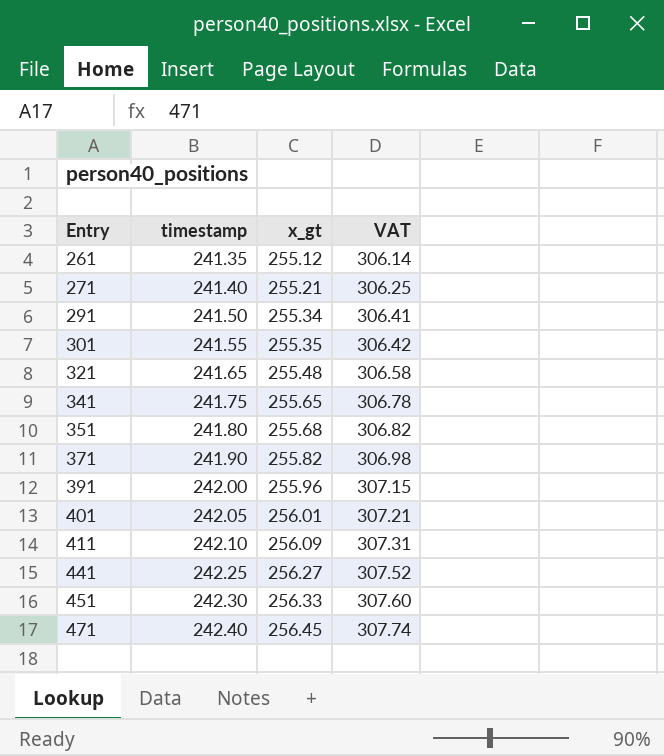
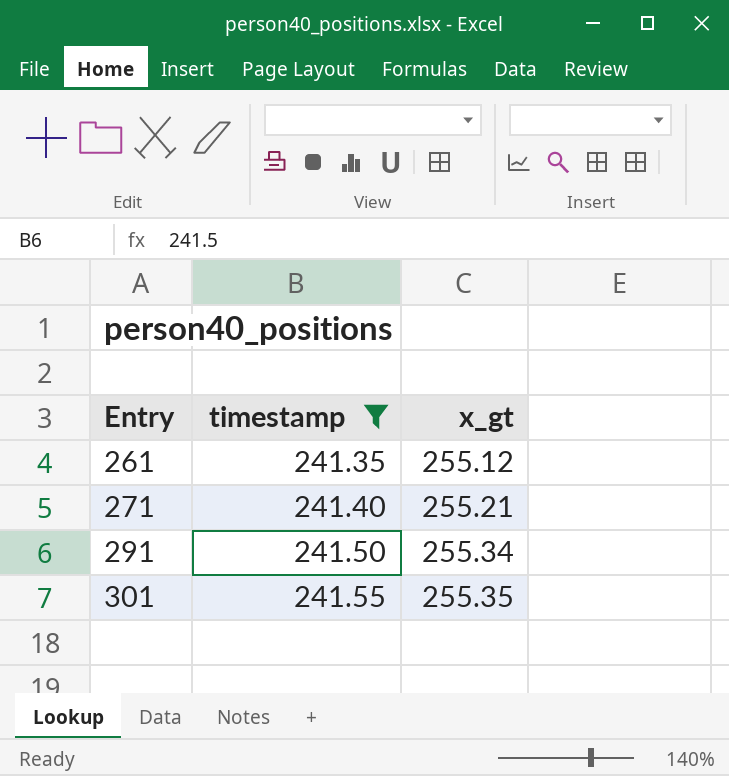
filter: none -> timestamp <= 241.55
column VAT | formula: [x_gt] * 1.2 -> none

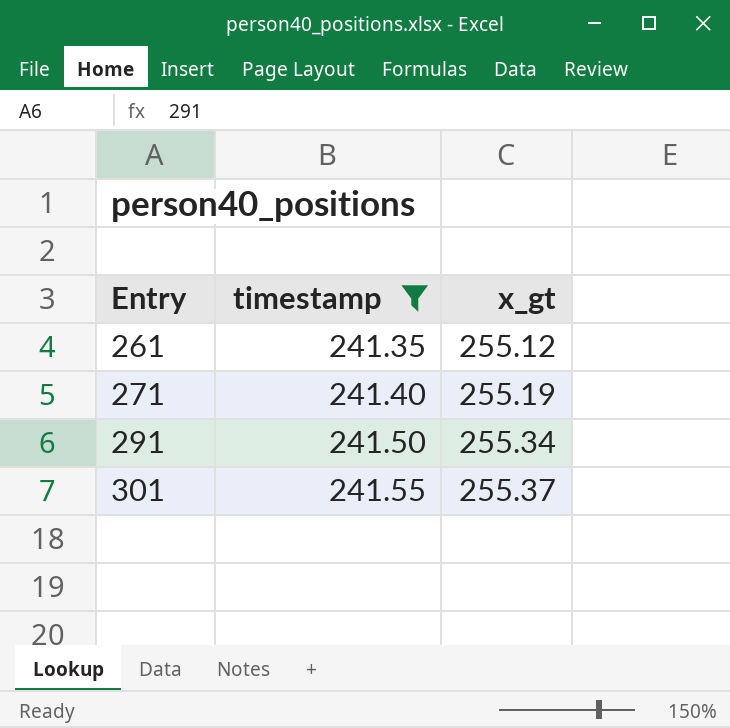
271 | x_gt: 255.21 -> 255.19
301 | x_gt: 255.35 -> 255.37

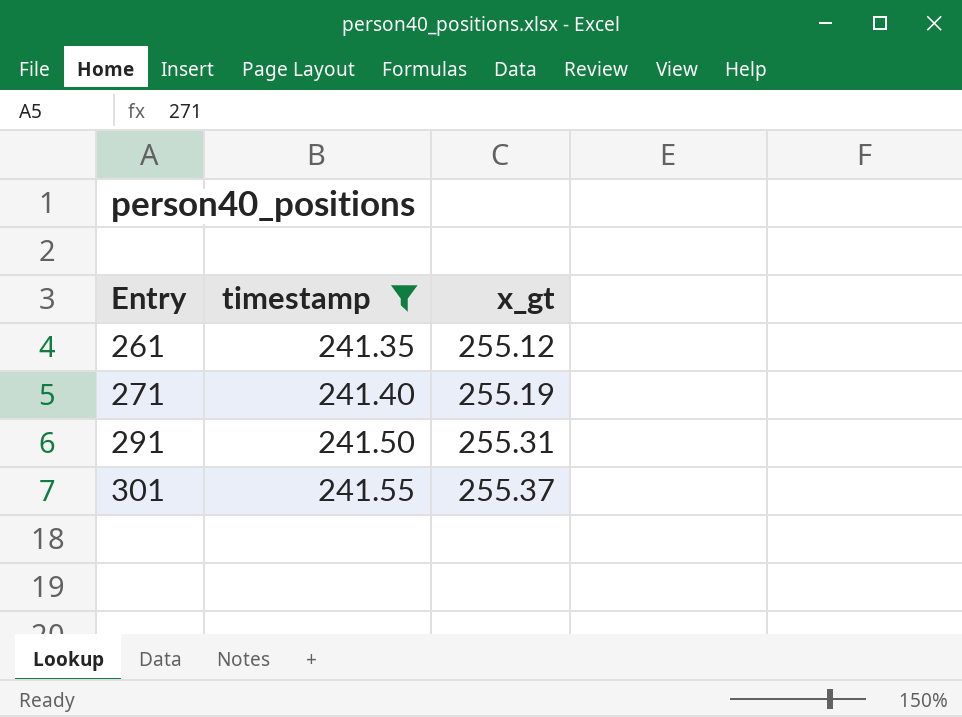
291 | x_gt: 255.34 -> 255.31

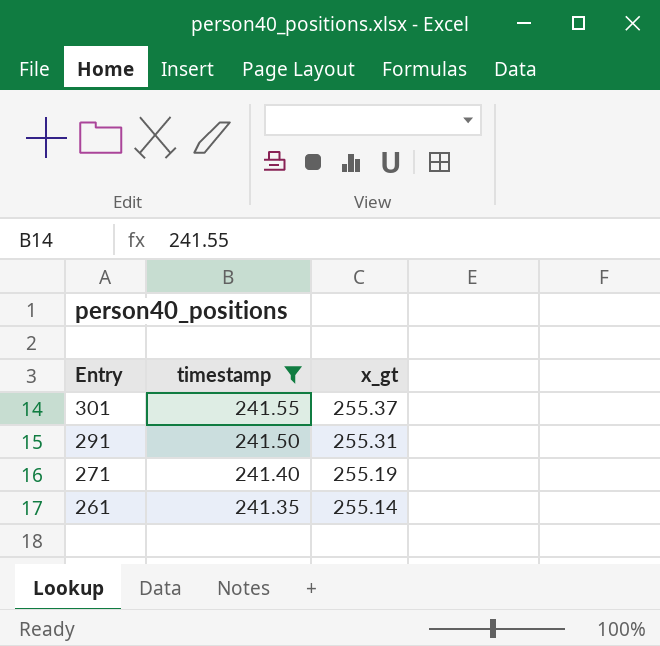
row order: Entry ascending -> Entry descending
261 | x_gt: 255.12 -> 255.14

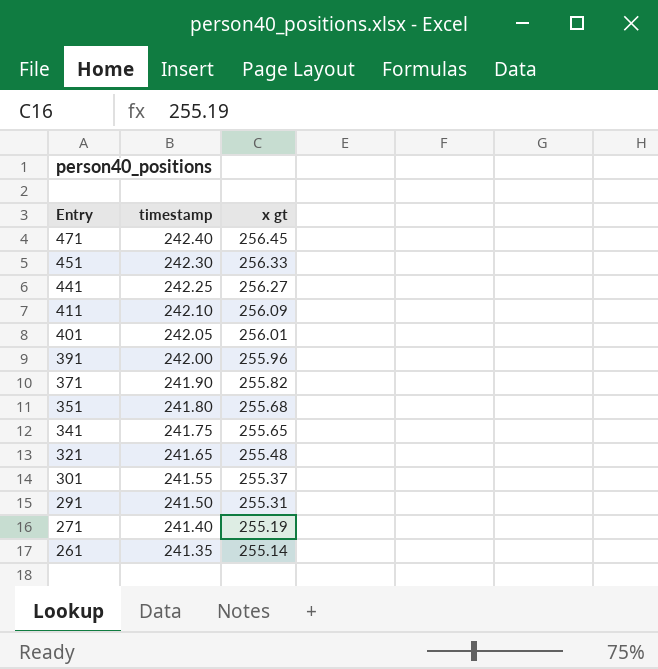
filter: timestamp <= 241.55 -> none
column name: x_gt -> x gt

